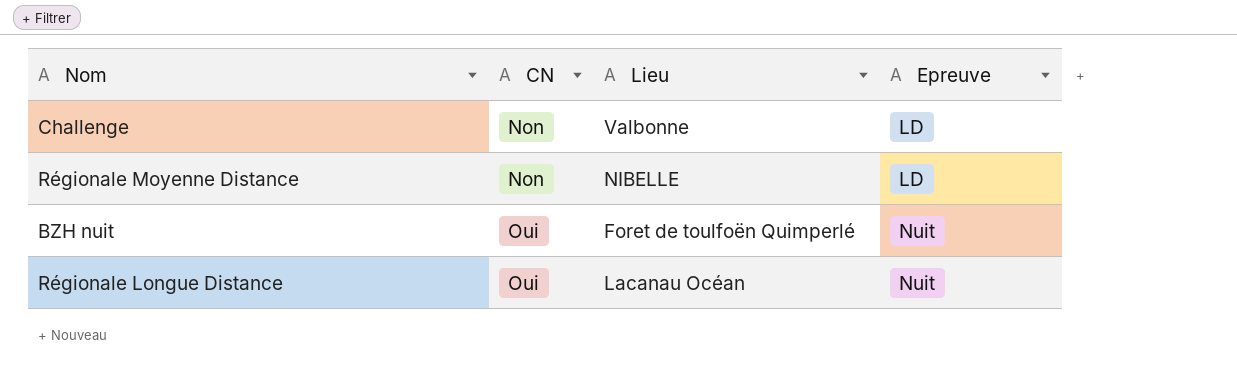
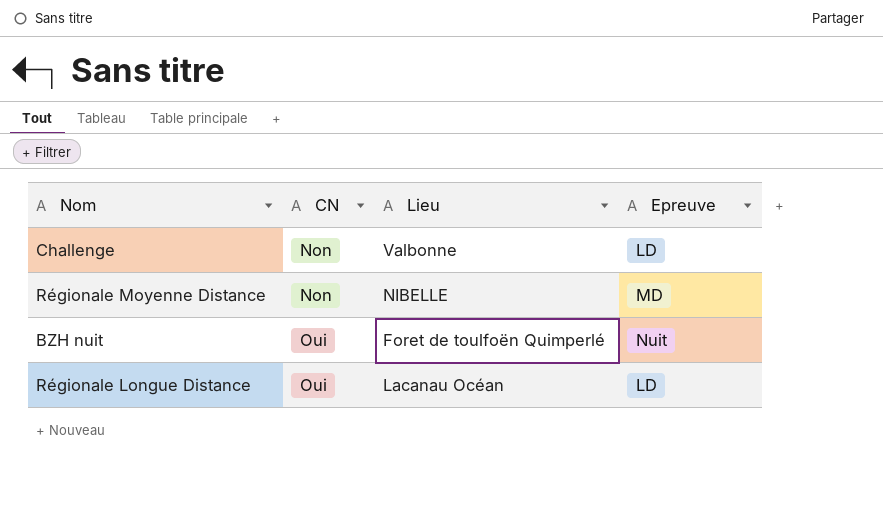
Régionale Moyenne Distance | Epreuve: LD -> MD
Régionale Longue Distance | Epreuve: Nuit -> LD

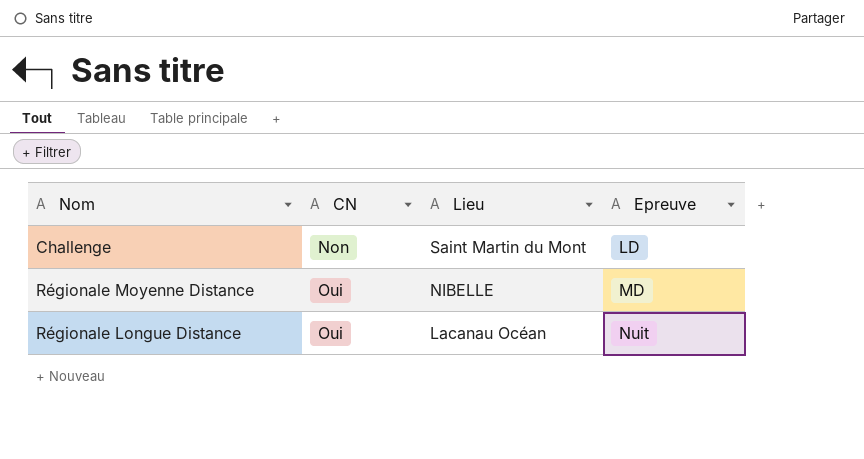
row BZH nuit: Oui | Foret de toulfoën Quimperlé | Nuit -> none
Challenge | Lieu: Valbonne -> Saint Martin du Mont
Régionale Moyenne Distance | CN: Non -> Oui
Régionale Longue Distance | Epreuve: LD -> Nuit

